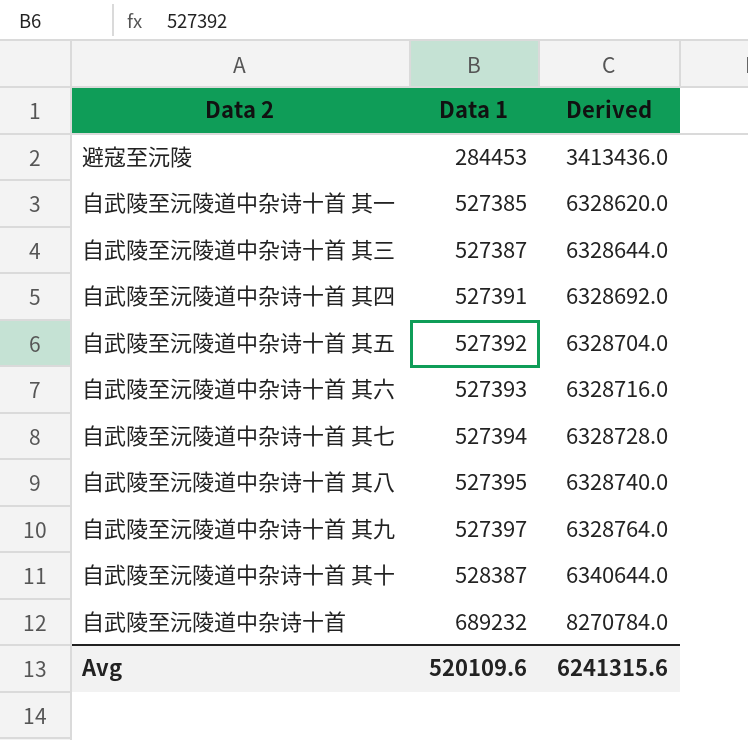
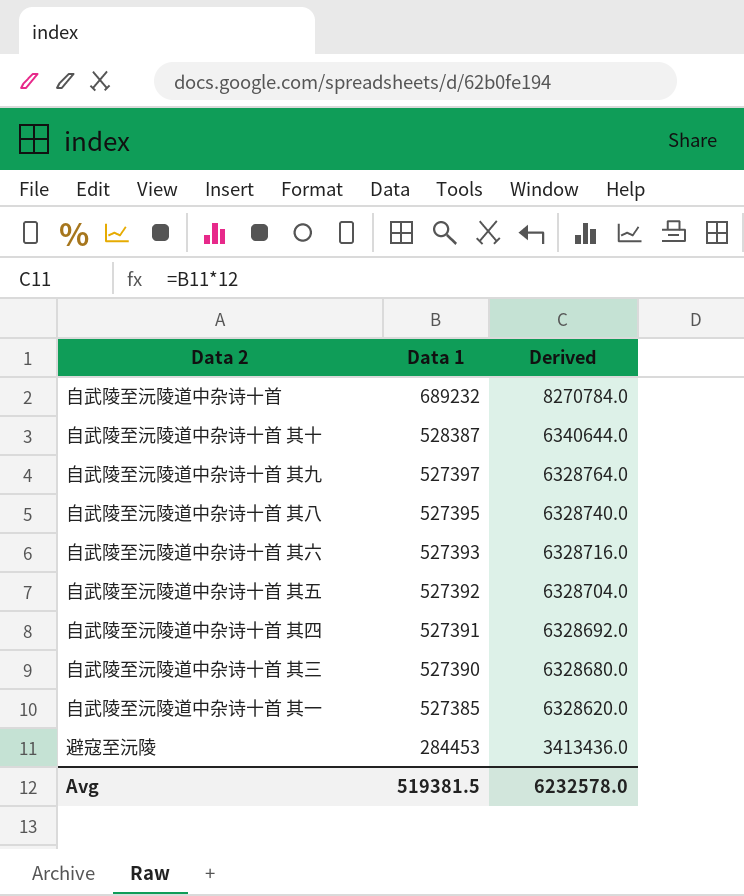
row order: Data 1 ascending -> Data 1 descending
row 自武陵至沅陵道中杂诗十首 其七: 527394 | 6328728.0 -> none
自武陵至沅陵道中杂诗十首 其三 | Data 1: 527387 -> 527390
自武陵至沅陵道中杂诗十首 其三 | Derived: 6328644.0 -> 6328680.0
Avg | Data 1: 520109.6 -> 519381.5
Avg | Derived: 6241315.6 -> 6232578.0

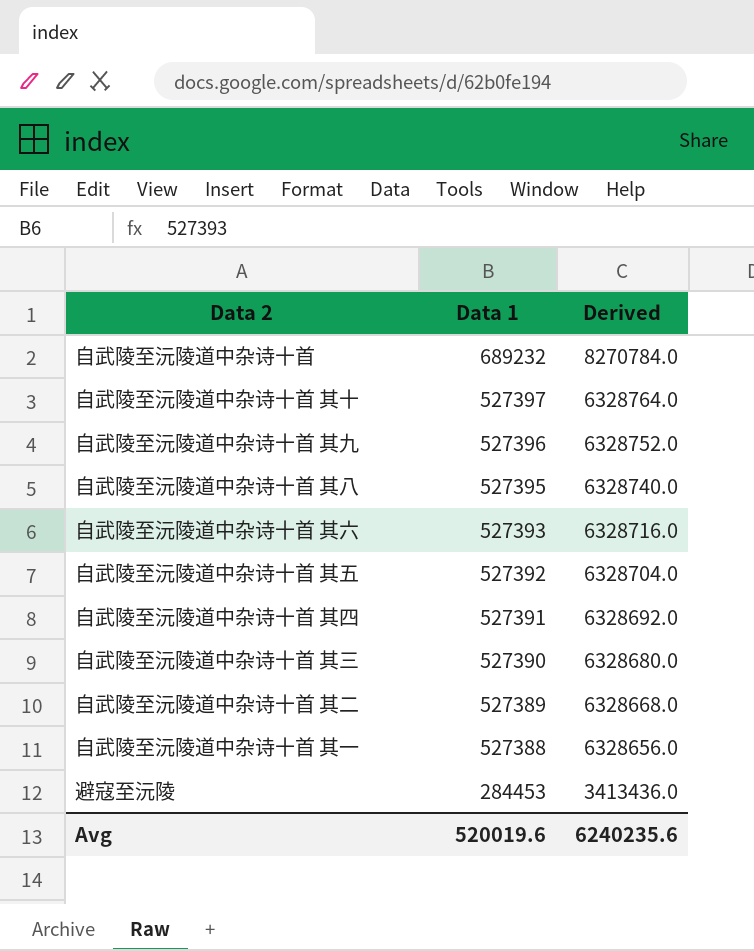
自武陵至沅陵道中杂诗十首 其十 | Data 1: 528387 -> 527397
自武陵至沅陵道中杂诗十首 其十 | Derived: 6340644.0 -> 6328764.0
自武陵至沅陵道中杂诗十首 其九 | Data 1: 527397 -> 527396
自武陵至沅陵道中杂诗十首 其九 | Derived: 6328764.0 -> 6328752.0
row 自武陵至沅陵道中杂诗十首 其二: none -> 527389 | 6328668.0
自武陵至沅陵道中杂诗十首 其一 | Data 1: 527385 -> 527388
自武陵至沅陵道中杂诗十首 其一 | Derived: 6328620.0 -> 6328656.0
Avg | Data 1: 519381.5 -> 520019.6
Avg | Derived: 6232578.0 -> 6240235.6

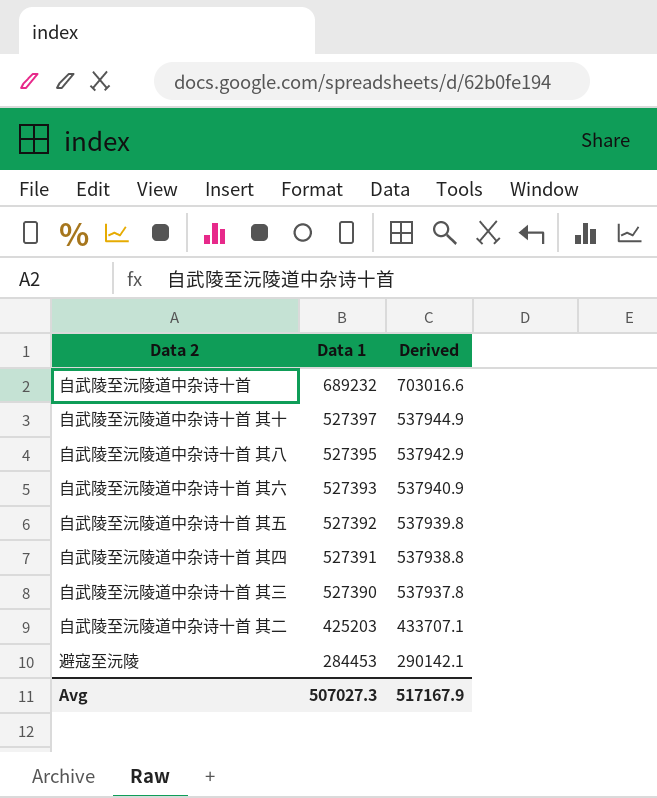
column Derived | formula: [Data 1] * 12 -> [Data 1] * 1.02
row 自武陵至沅陵道中杂诗十首 其九: 527396 | 6328752.0 -> none
row 自武陵至沅陵道中杂诗十首 其一: 527388 | 6328656.0 -> none
自武陵至沅陵道中杂诗十首 其二 | Data 1: 527389 -> 425203
Avg | Data 1: 520019.6 -> 507027.3
Avg | Derived: 6240235.6 -> 517167.9

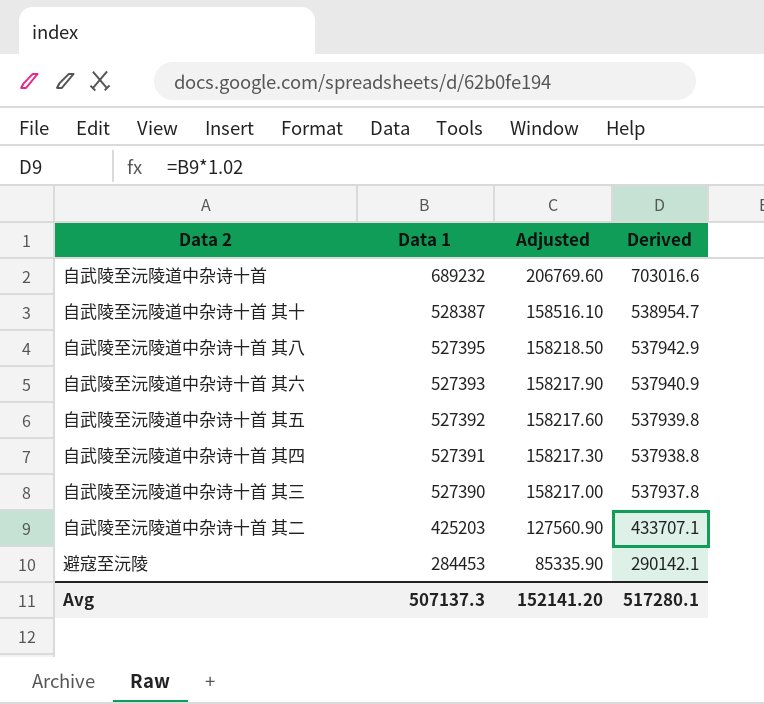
column Adjusted | formula: none -> [Data 1] * 0.3
自武陵至沅陵道中杂诗十首 其十 | Data 1: 527397 -> 528387
自武陵至沅陵道中杂诗十首 其十 | Derived: 537944.9 -> 538954.7
Avg | Data 1: 507027.3 -> 507137.3
Avg | Derived: 517167.9 -> 517280.1

